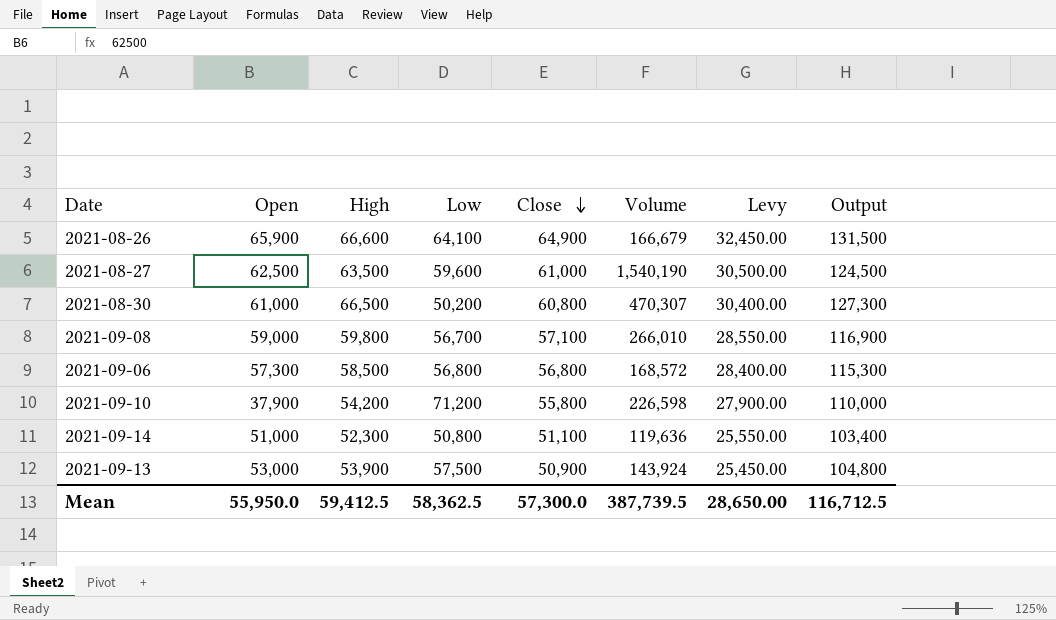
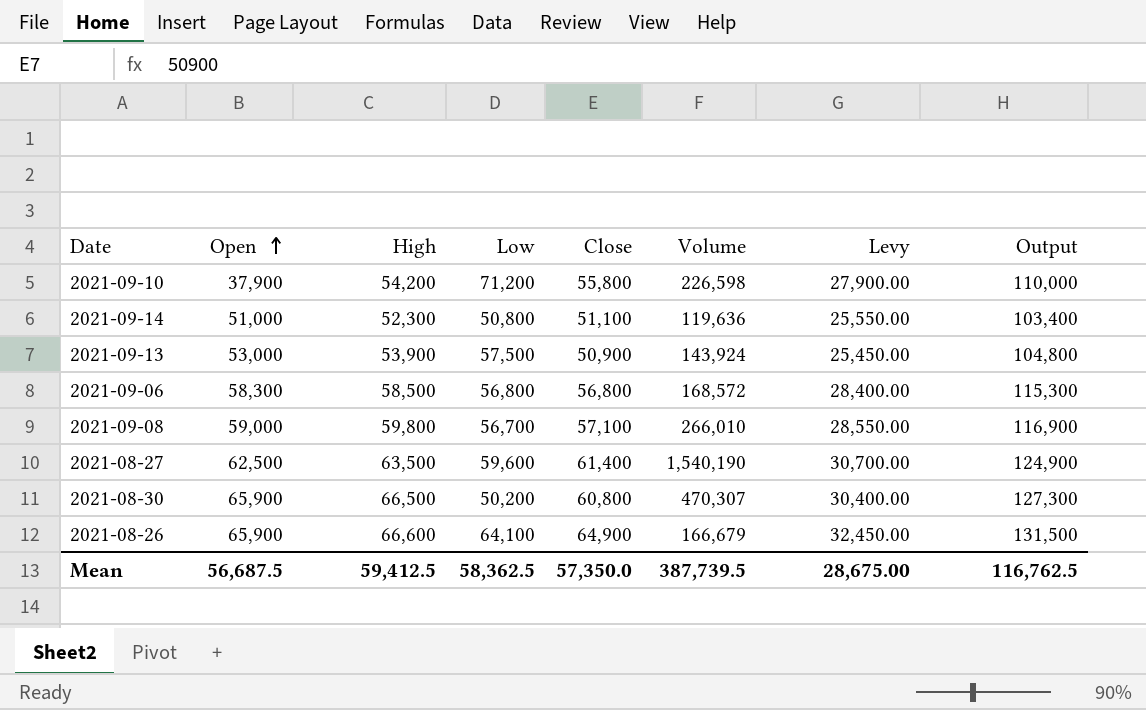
row order: Close descending -> Open ascending
2021-09-06 | Open: 57,300 -> 58,300
2021-08-27 | Close: 61,000 -> 61,400
2021-08-27 | Levy: 30,500.00 -> 30,700.00
2021-08-27 | Output: 124,500 -> 124,900
2021-08-30 | Open: 61,000 -> 65,900
Mean | Open: 55,950.0 -> 56,687.5
Mean | Close: 57,300.0 -> 57,350.0
Mean | Levy: 28,650.00 -> 28,675.00
Mean | Output: 116,712.5 -> 116,762.5

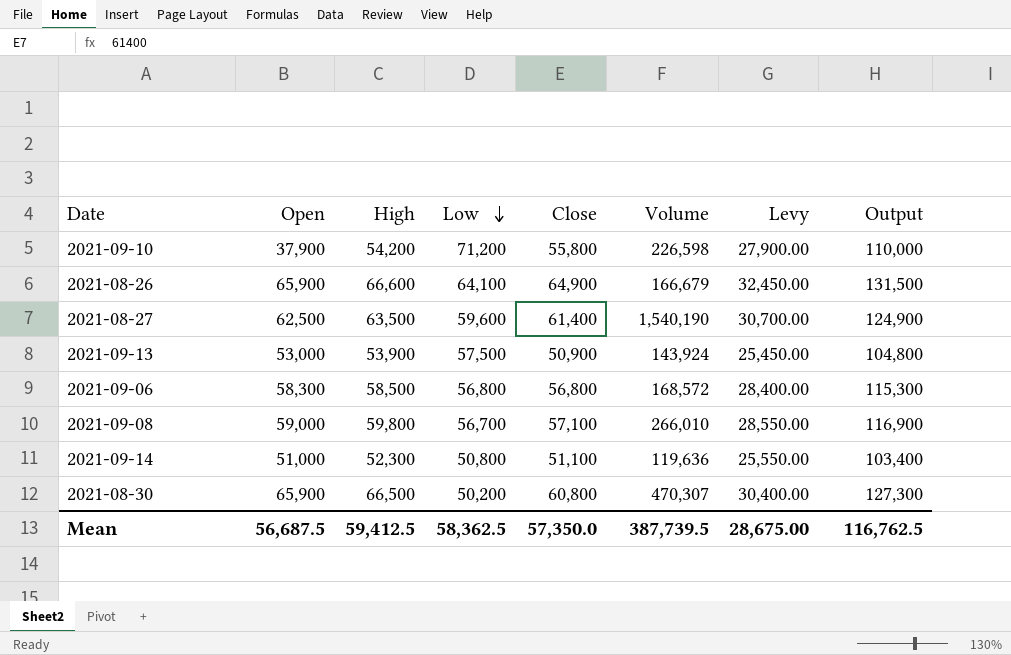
row order: Open ascending -> Low descending

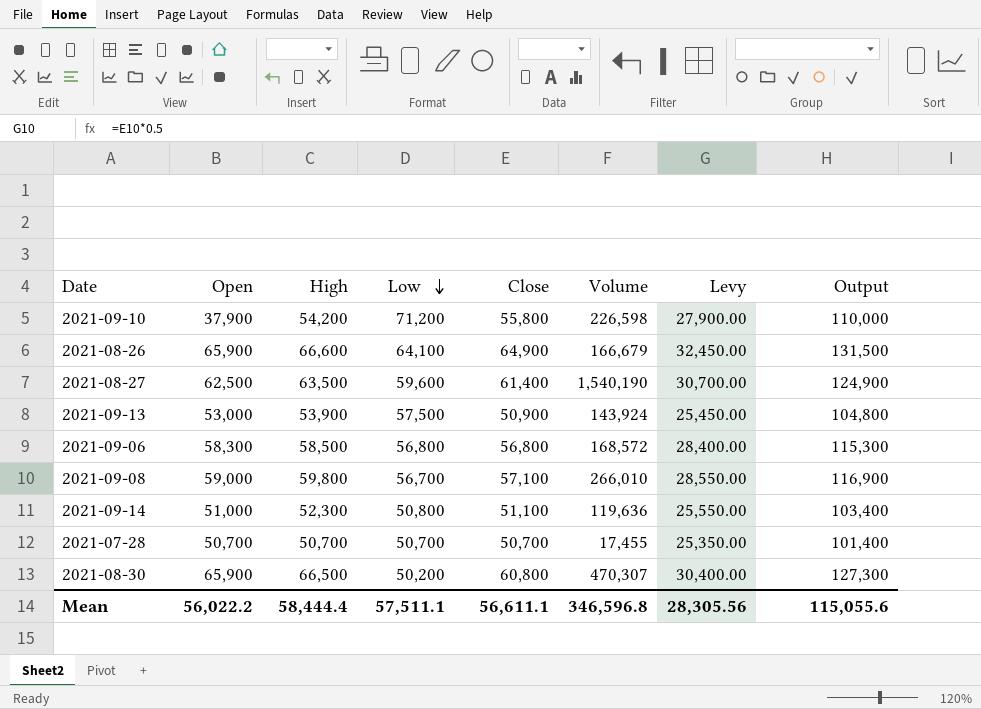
row 2021-07-28: none -> 50,700 | 50,700 | 50,700 | 50,700 | 17,455 | 25,350.00 | 101,400
Mean | Open: 56,687.5 -> 56,022.2
Mean | High: 59,412.5 -> 58,444.4
Mean | Low: 58,362.5 -> 57,511.1
Mean | Close: 57,350.0 -> 56,611.1
Mean | Volume: 387,739.5 -> 346,596.8
Mean | Levy: 28,675.00 -> 28,305.56
Mean | Output: 116,762.5 -> 115,055.6

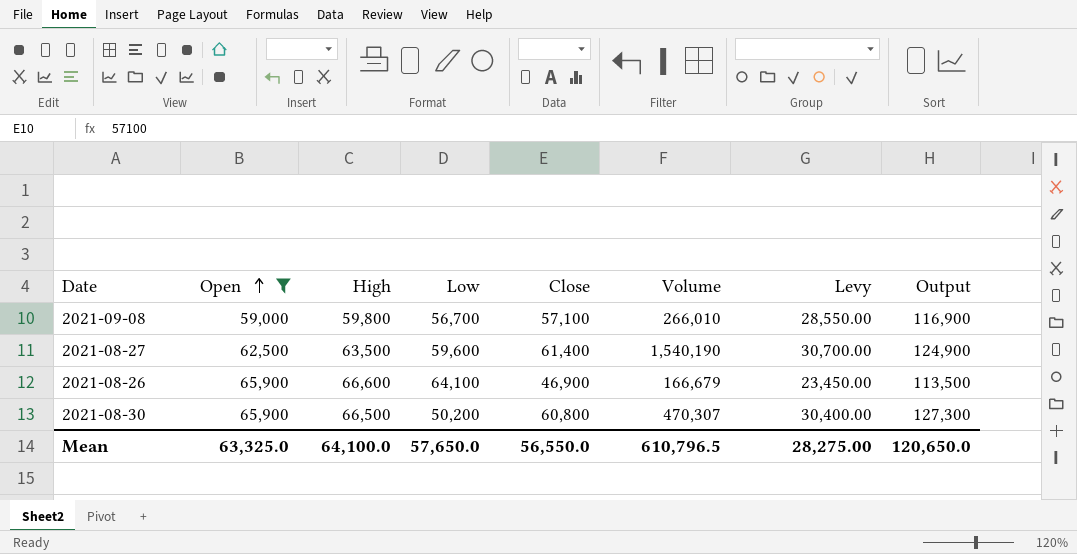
filter: none -> Open >= 59,000
row order: Low descending -> Open ascending
2021-08-26 | Close: 64,900 -> 46,900
2021-08-26 | Levy: 32,450.00 -> 23,450.00
2021-08-26 | Output: 131,500 -> 113,500
Mean | Open: 56,022.2 -> 63,325.0
Mean | High: 58,444.4 -> 64,100.0
Mean | Low: 57,511.1 -> 57,650.0
Mean | Close: 56,611.1 -> 56,550.0
Mean | Volume: 346,596.8 -> 610,796.5
Mean | Levy: 28,305.56 -> 28,275.00
Mean | Output: 115,055.6 -> 120,650.0

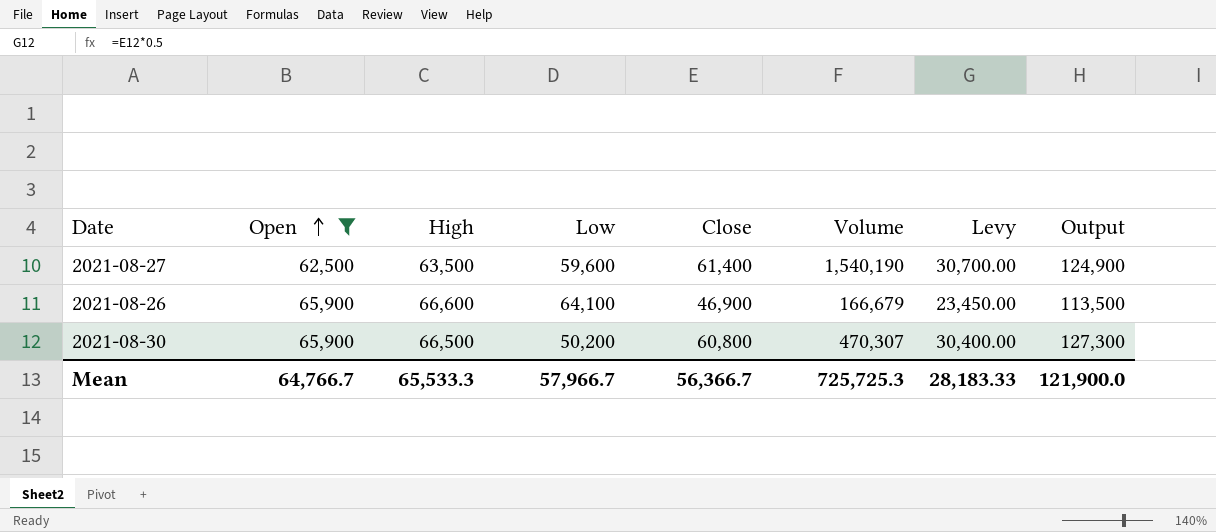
row 2021-09-08: 59,000 | 59,800 | 56,700 | 57,100 | 266,010 | 28,550.00 | 116,900 -> none
Mean | Open: 63,325.0 -> 64,766.7
Mean | High: 64,100.0 -> 65,533.3
Mean | Low: 57,650.0 -> 57,966.7
Mean | Close: 56,550.0 -> 56,366.7
Mean | Volume: 610,796.5 -> 725,725.3
Mean | Levy: 28,275.00 -> 28,183.33
Mean | Output: 120,650.0 -> 121,900.0

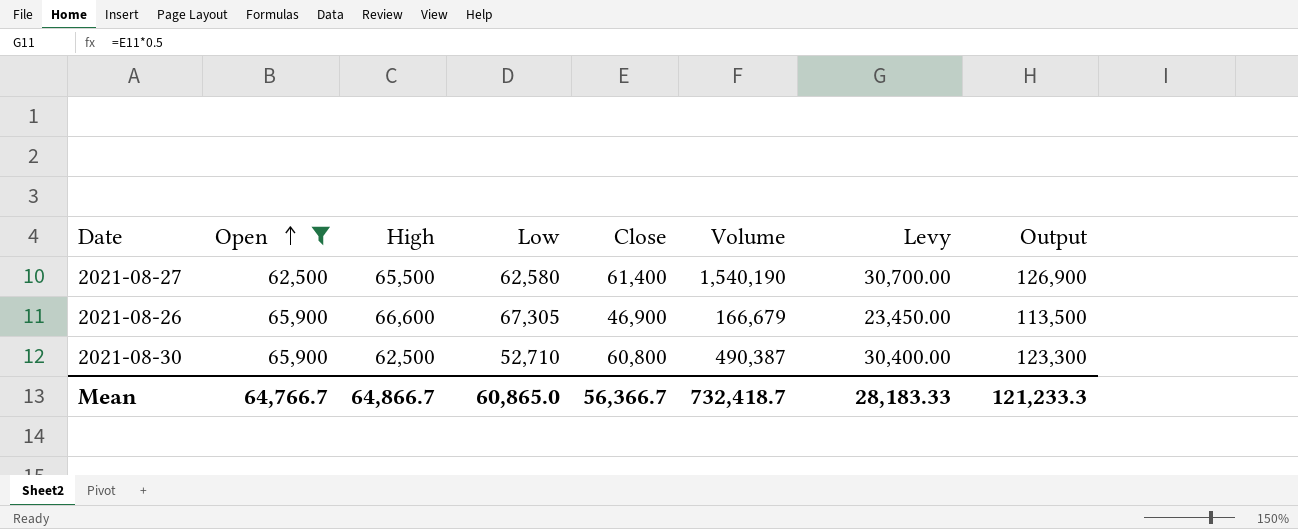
2021-08-27 | High: 63,500 -> 65,500
2021-08-27 | Low: 59,600 -> 62,580
2021-08-27 | Output: 124,900 -> 126,900
2021-08-26 | Low: 64,100 -> 67,305
2021-08-30 | High: 66,500 -> 62,500
2021-08-30 | Low: 50,200 -> 52,710
2021-08-30 | Volume: 470,307 -> 490,387
2021-08-30 | Output: 127,300 -> 123,300
Mean | High: 65,533.3 -> 64,866.7
Mean | Low: 57,966.7 -> 60,865.0
Mean | Volume: 725,725.3 -> 732,418.7
Mean | Output: 121,900.0 -> 121,233.3

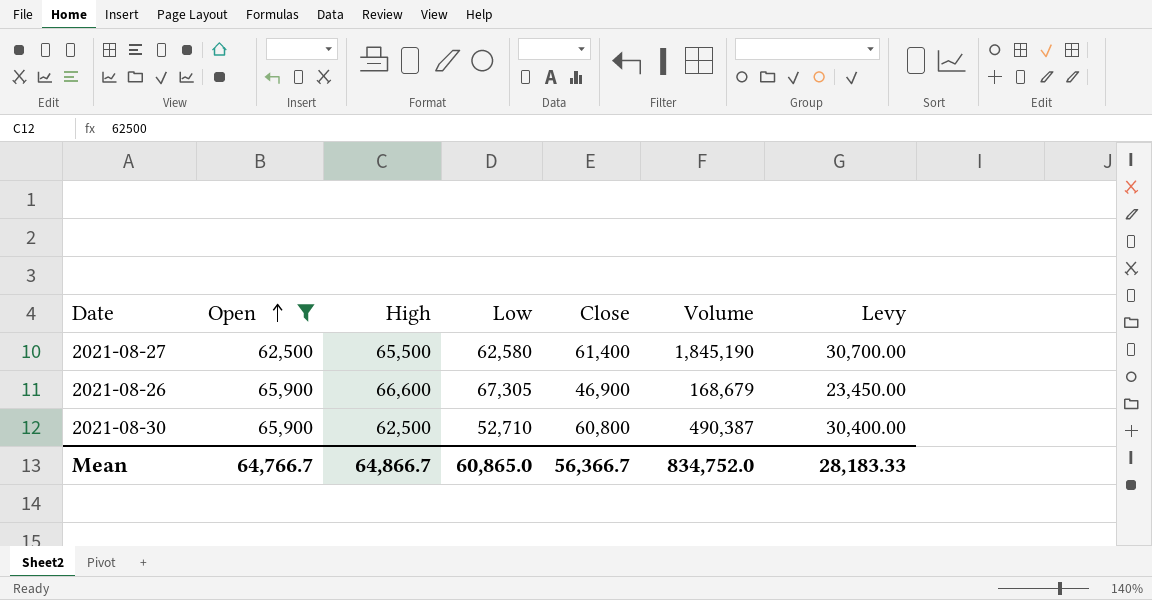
column Output | formula: [High] + [Close] -> none
2021-08-27 | Volume: 1,540,190 -> 1,845,190
2021-08-26 | Volume: 166,679 -> 168,679
Mean | Volume: 732,418.7 -> 834,752.0

